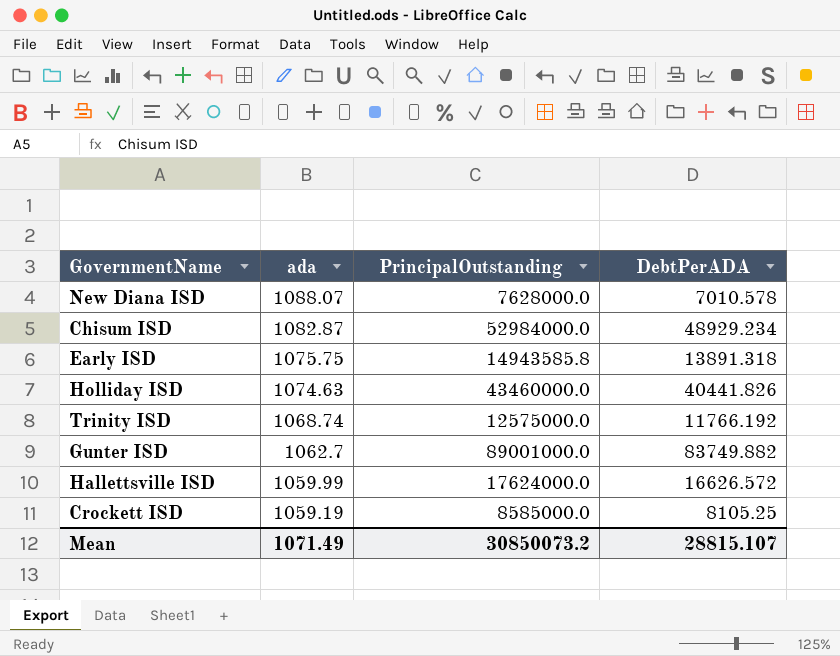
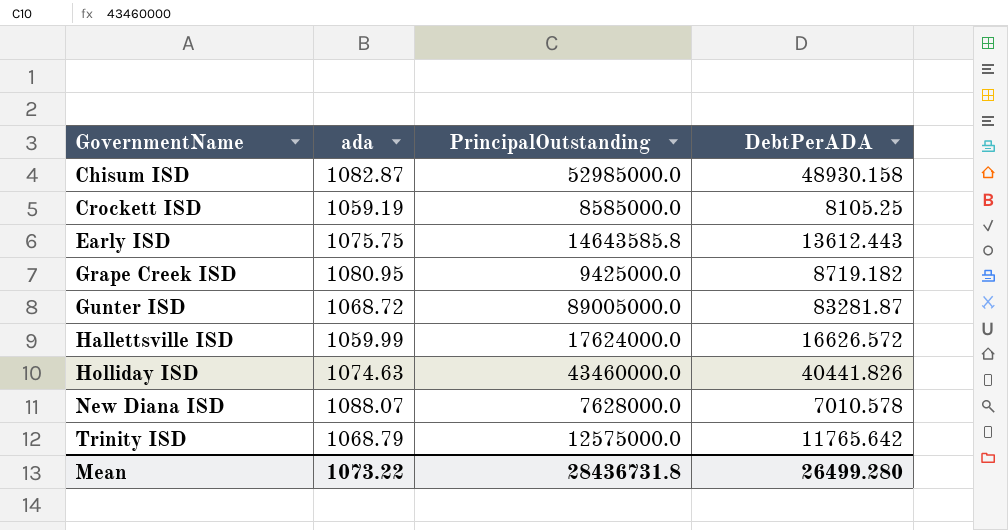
row order: ada descending -> GovernmentName ascending
Chisum ISD | PrincipalOutstanding: 52984000.0 -> 52985000.0
Chisum ISD | DebtPerADA: 48929.234 -> 48930.158
Early ISD | PrincipalOutstanding: 14943585.8 -> 14643585.8
Early ISD | DebtPerADA: 13891.318 -> 13612.443
row Grape Creek ISD: none -> 1080.95 | 9425000.0 | 8719.182
Gunter ISD | ada: 1062.7 -> 1068.72
Gunter ISD | PrincipalOutstanding: 89001000.0 -> 89005000.0
Gunter ISD | DebtPerADA: 83749.882 -> 83281.87
Trinity ISD | ada: 1068.74 -> 1068.79
Trinity ISD | DebtPerADA: 11766.192 -> 11765.642
Mean | ada: 1071.49 -> 1073.22
Mean | PrincipalOutstanding: 30850073.2 -> 28436731.8
Mean | DebtPerADA: 28815.107 -> 26499.280

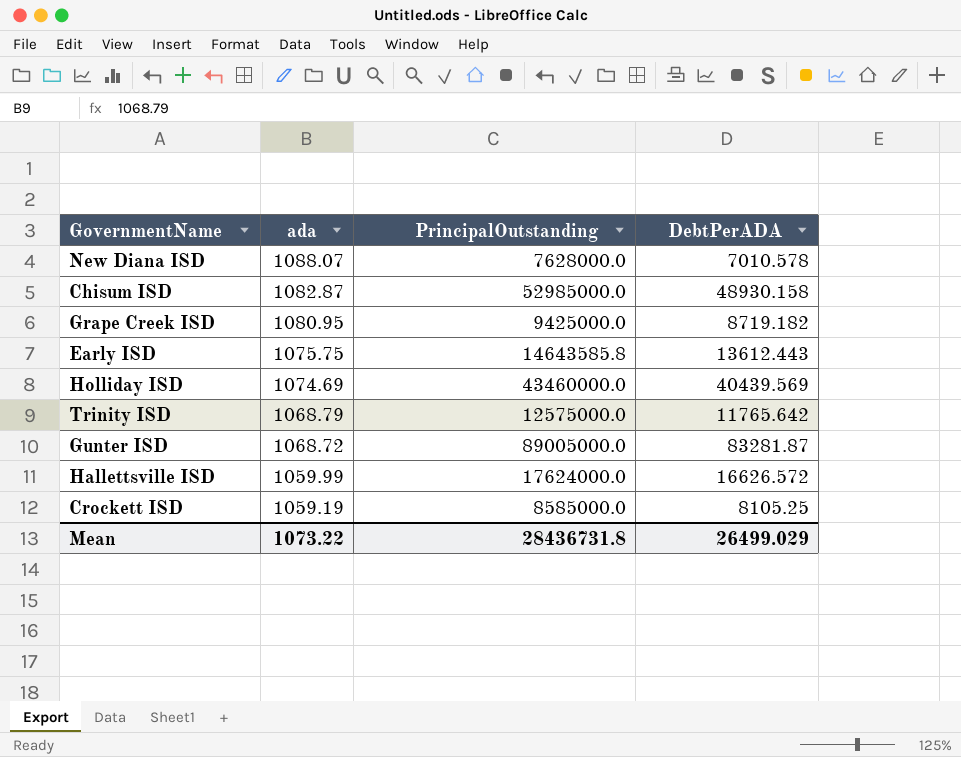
row order: GovernmentName ascending -> ada descending
Holliday ISD | ada: 1074.63 -> 1074.69
Holliday ISD | DebtPerADA: 40441.826 -> 40439.569
Mean | DebtPerADA: 26499.280 -> 26499.029

